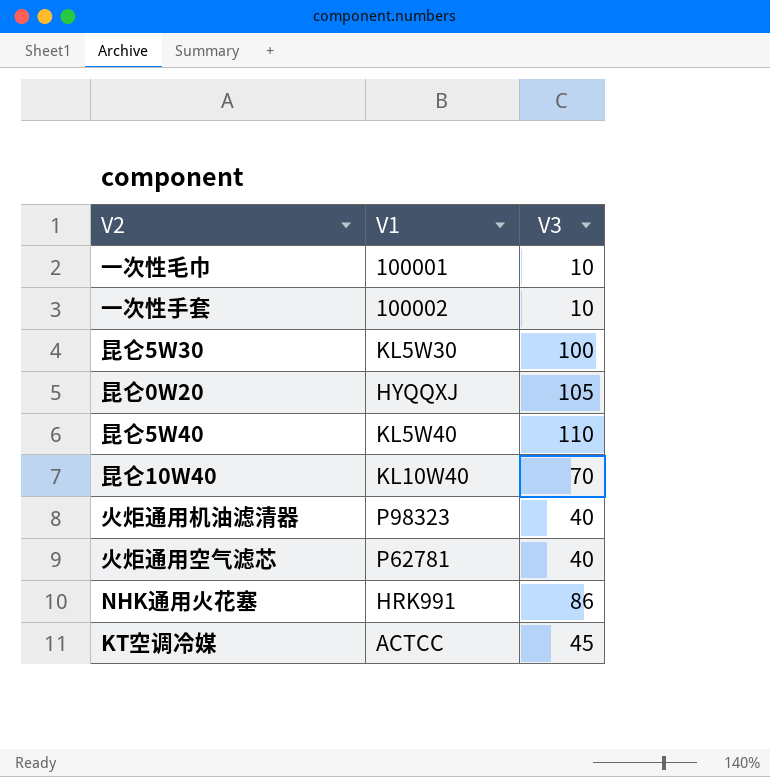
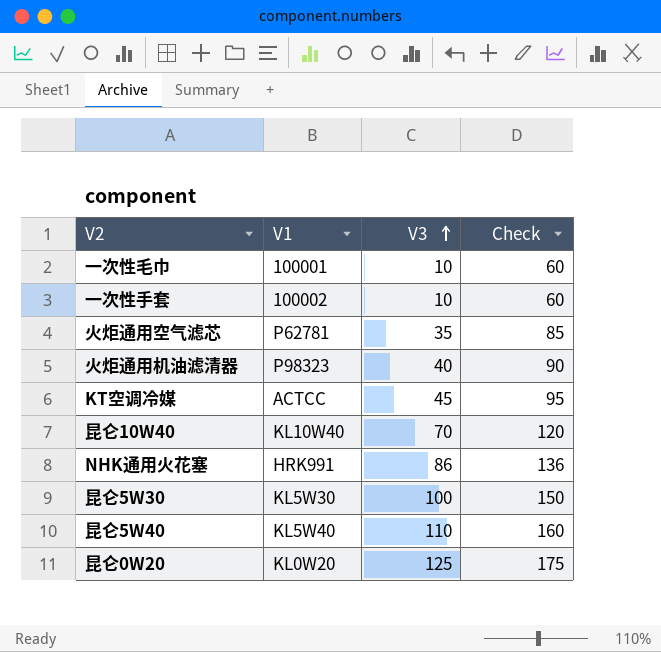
row order: none -> V3 ascending
column Check | formula: none -> [V3] + 50
火炬通用空气滤芯 | V3: 40 -> 35
昆仑0W20 | V1: HYQQXJ -> KL0W20
昆仑0W20 | V3: 105 -> 125

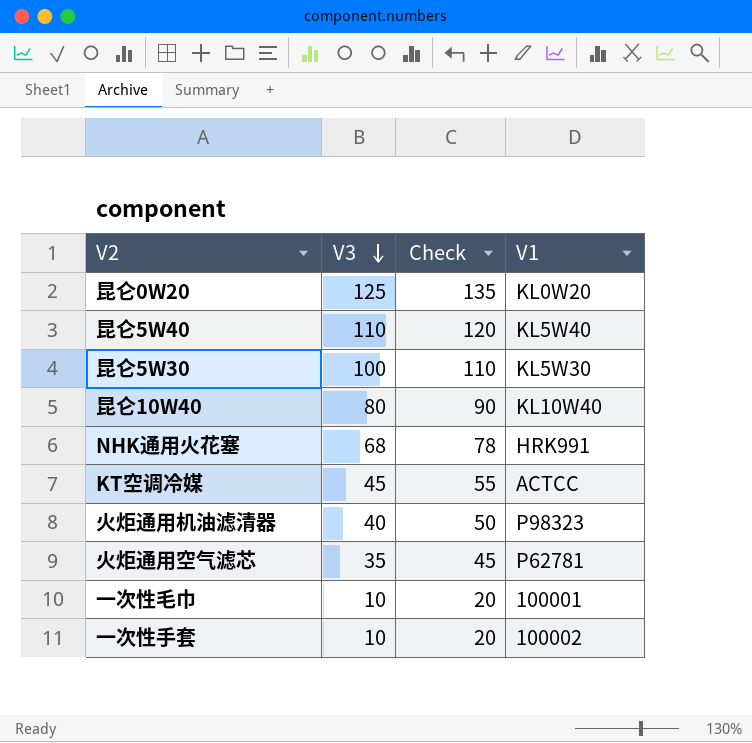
row order: V3 ascending -> V3 descending
column Check | formula: [V3] + 50 -> [V3] + 10
column V1 | position: 2 -> 4
昆仑10W40 | V3: 70 -> 80
NHK通用火花塞 | V3: 86 -> 68

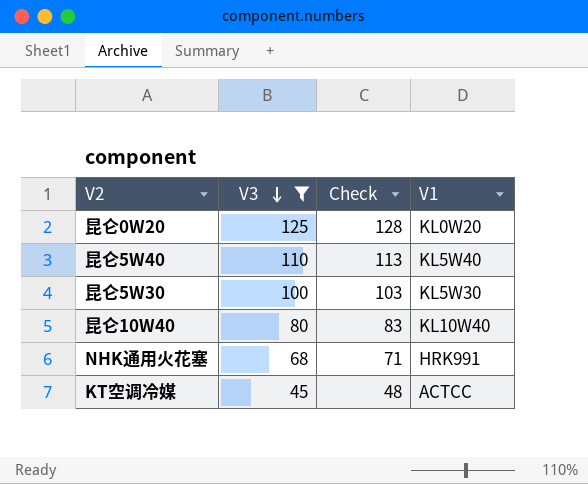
filter: none -> V3 >= 45
column Check | formula: [V3] + 10 -> [V3] + 3

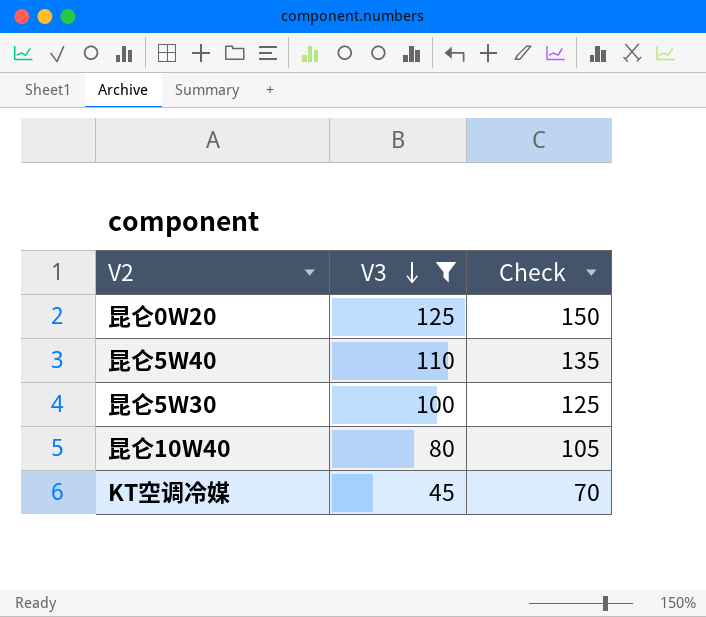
column V1 | position: 4 -> none
column Check | formula: [V3] + 3 -> [V3] + 25
row NHK通用火花塞: 68 | 71 | HRK991 -> none

